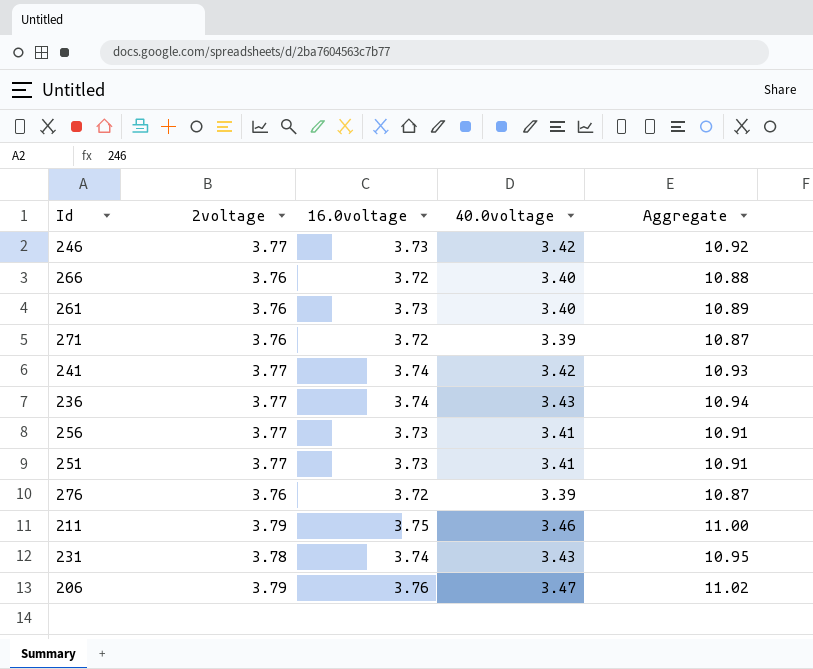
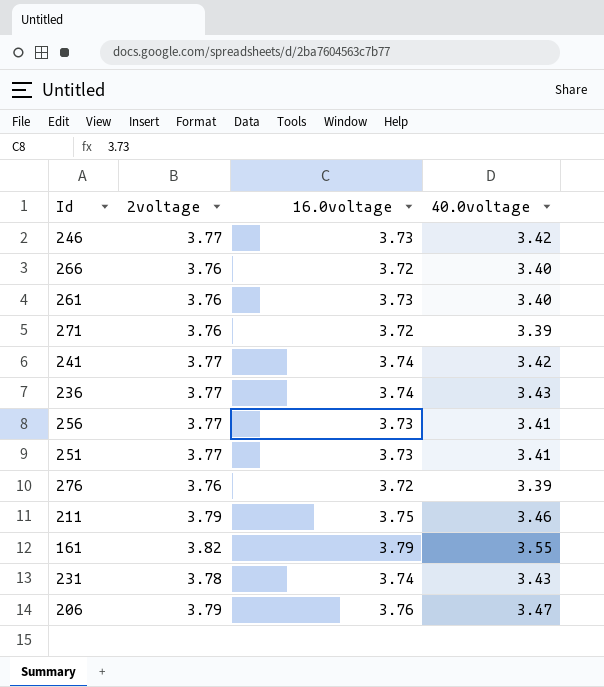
column Aggregate | formula: [2voltage] + [16.0voltage] + [40.0voltage] -> none
row 161: none -> 3.82 | 3.79 | 3.55

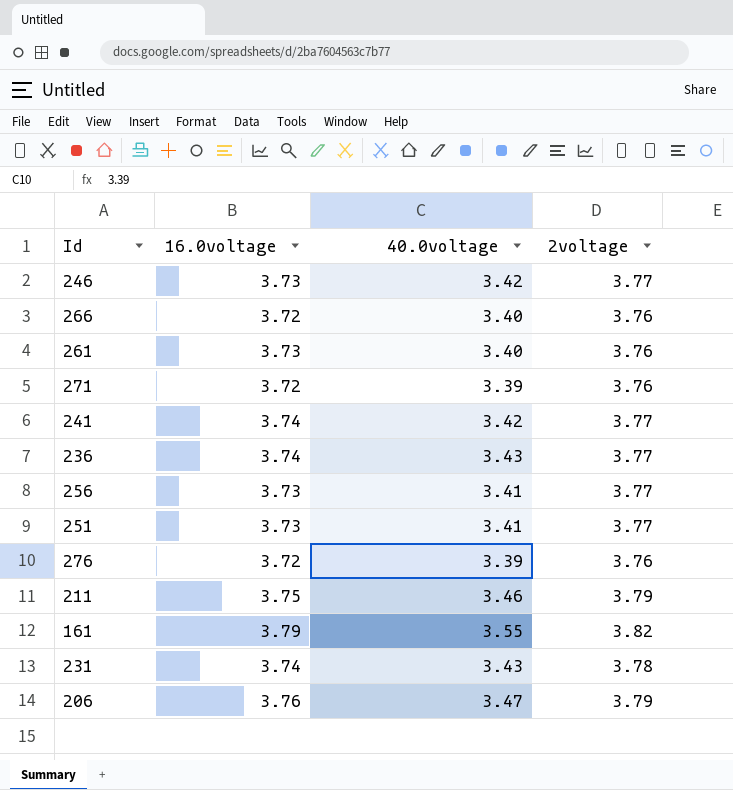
column 2voltage | position: 2 -> 4

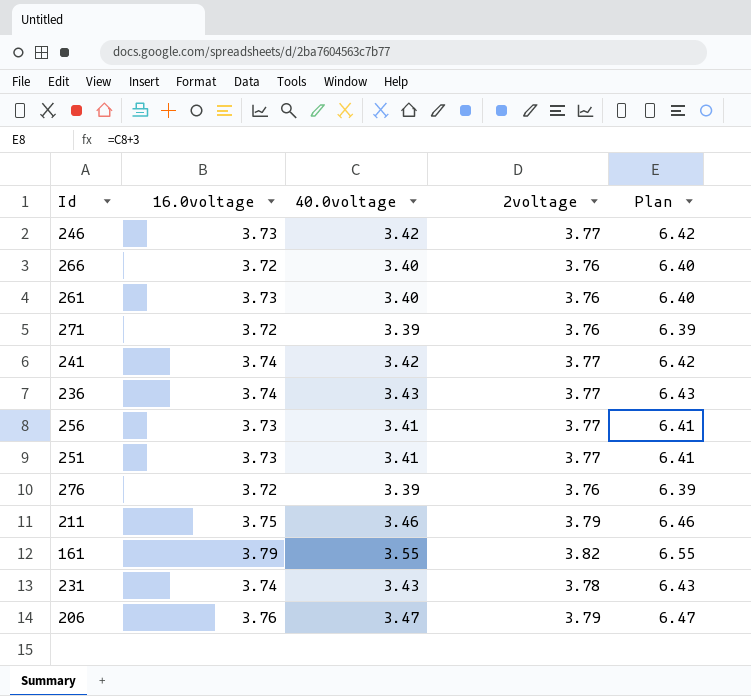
column Plan | formula: none -> [40.0voltage] + 3

